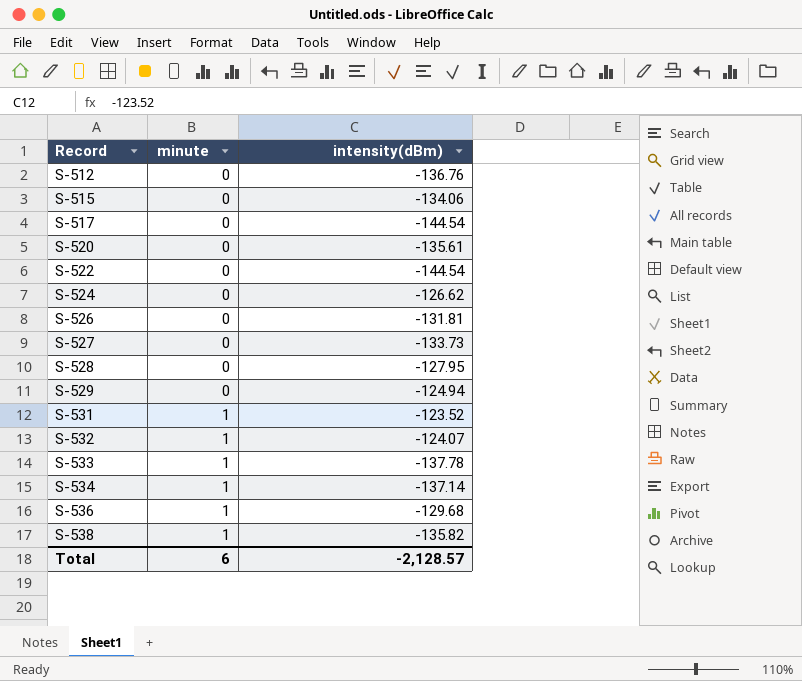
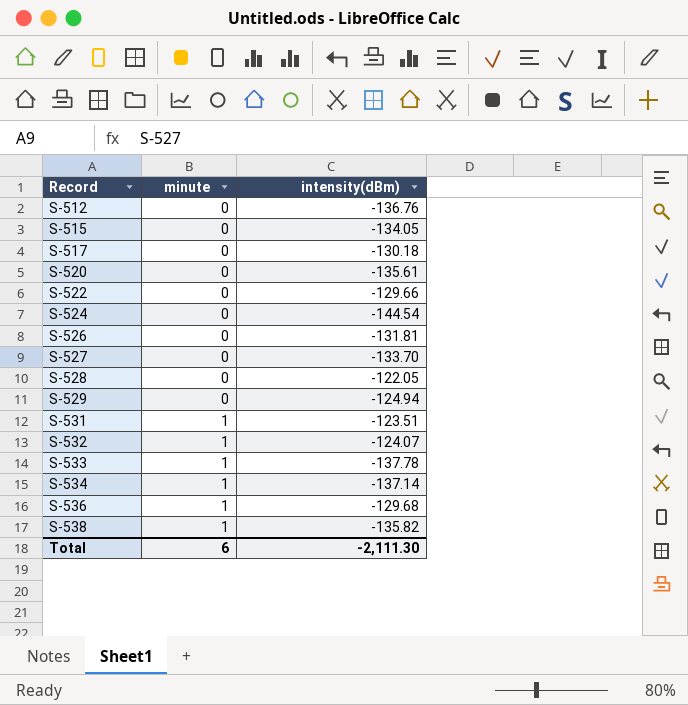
S-515 | intensity(dBm): -134.06 -> -134.05
S-517 | intensity(dBm): -144.54 -> -130.18
S-522 | intensity(dBm): -144.54 -> -129.66
S-524 | intensity(dBm): -126.62 -> -144.54
S-527 | intensity(dBm): -133.73 -> -133.70
S-528 | intensity(dBm): -127.95 -> -122.05
S-531 | intensity(dBm): -123.52 -> -123.51
Total | intensity(dBm): -2,128.57 -> -2,111.30

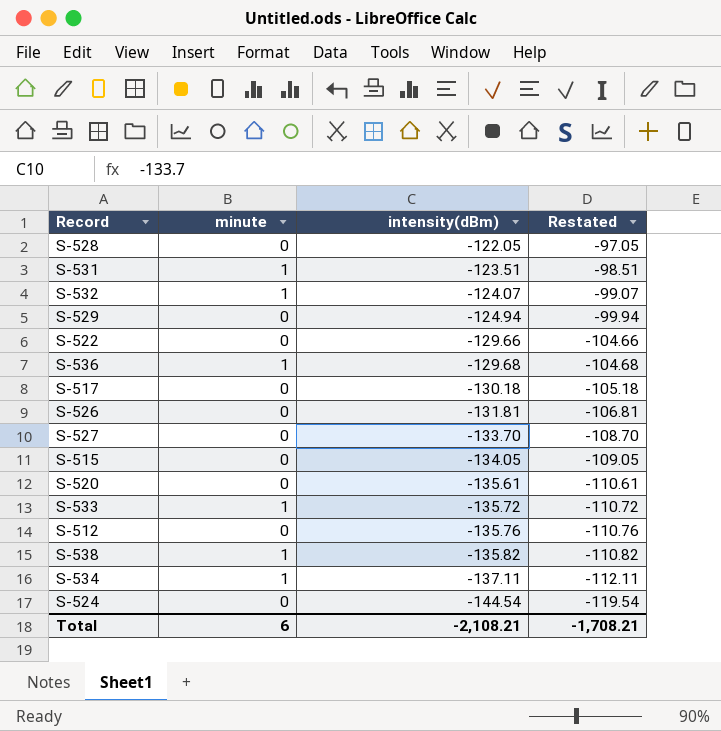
row order: Record ascending -> intensity(dBm) descending
column Restated | formula: none -> [intensity(dBm)] + 25
S-533 | intensity(dBm): -137.78 -> -135.72
S-512 | intensity(dBm): -136.76 -> -135.76
S-534 | intensity(dBm): -137.14 -> -137.11
Total | intensity(dBm): -2,111.30 -> -2,108.21

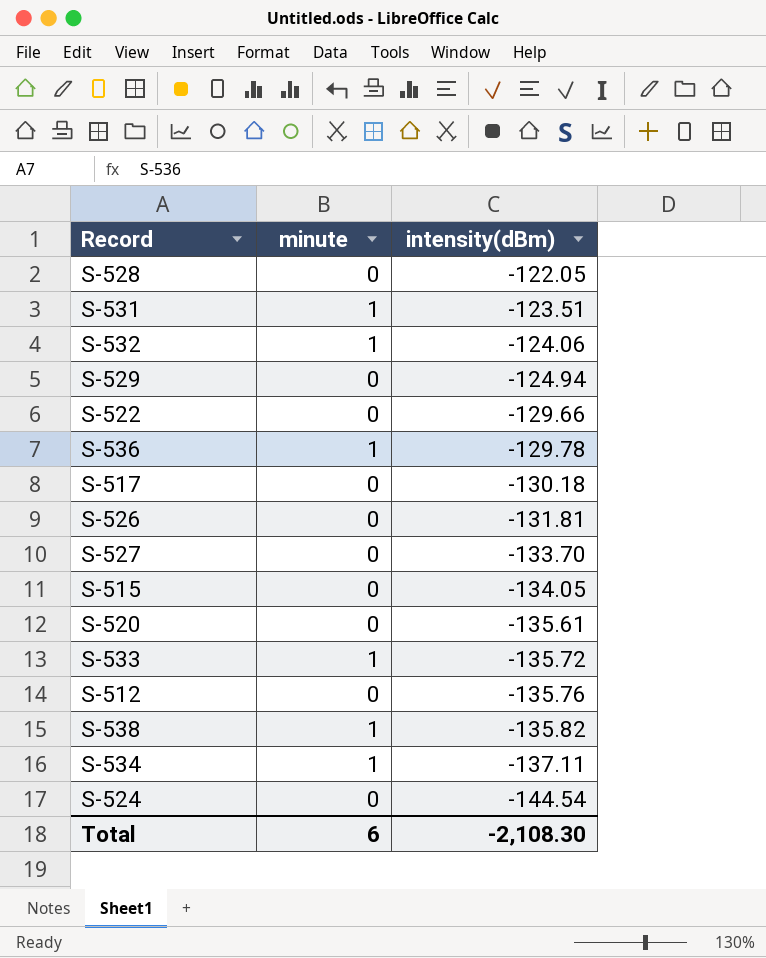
column Restated | formula: [intensity(dBm)] + 25 -> none
S-532 | intensity(dBm): -124.07 -> -124.06
S-536 | intensity(dBm): -129.68 -> -129.78
Total | intensity(dBm): -2,108.21 -> -2,108.30

